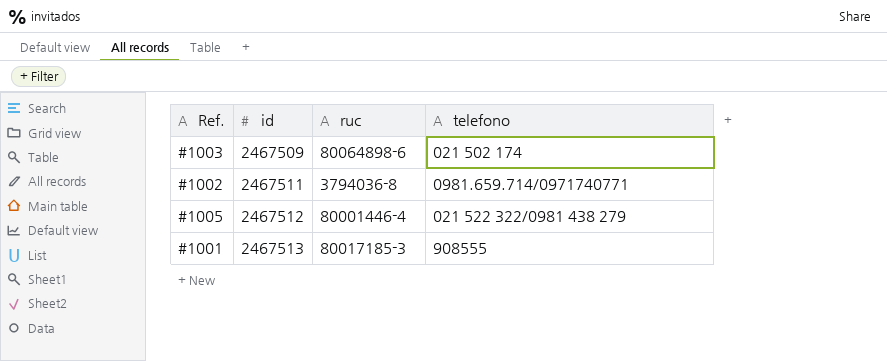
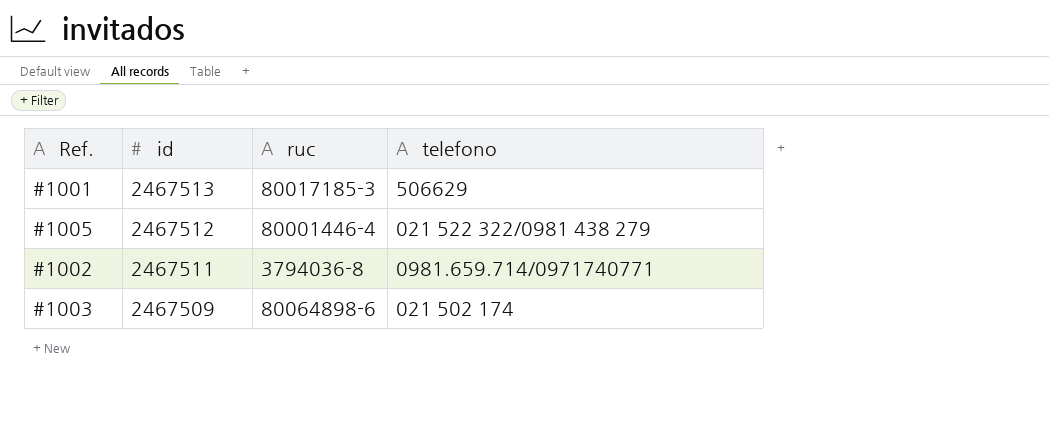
row order: id ascending -> id descending
#1001 | telefono: 908555 -> 506629

